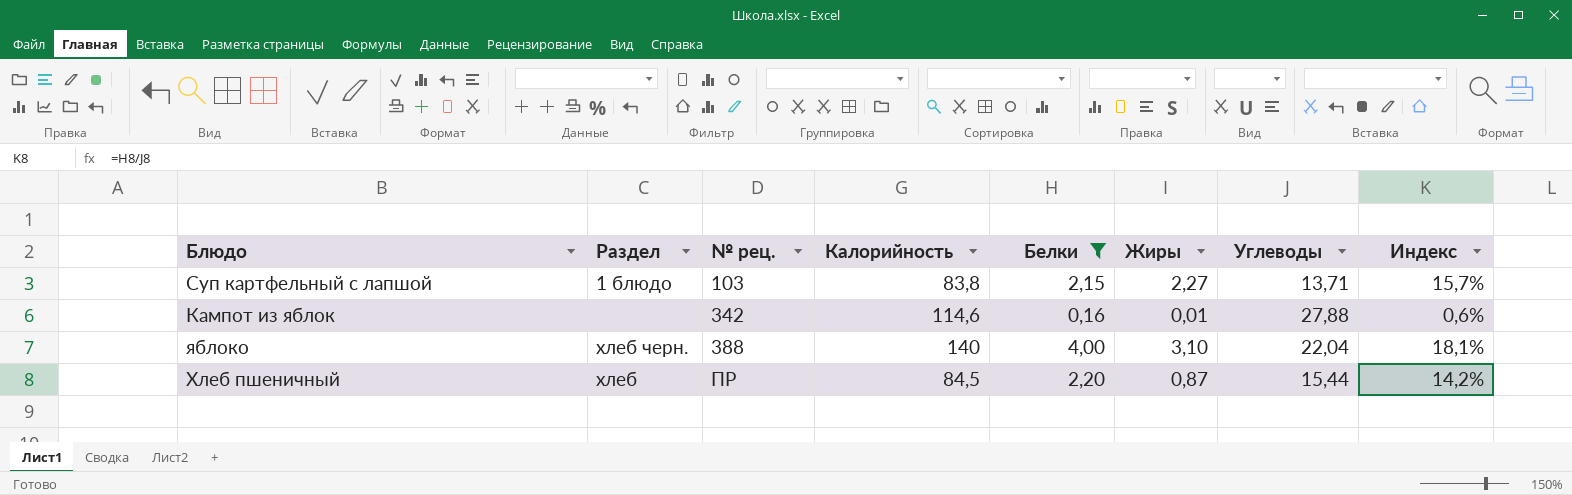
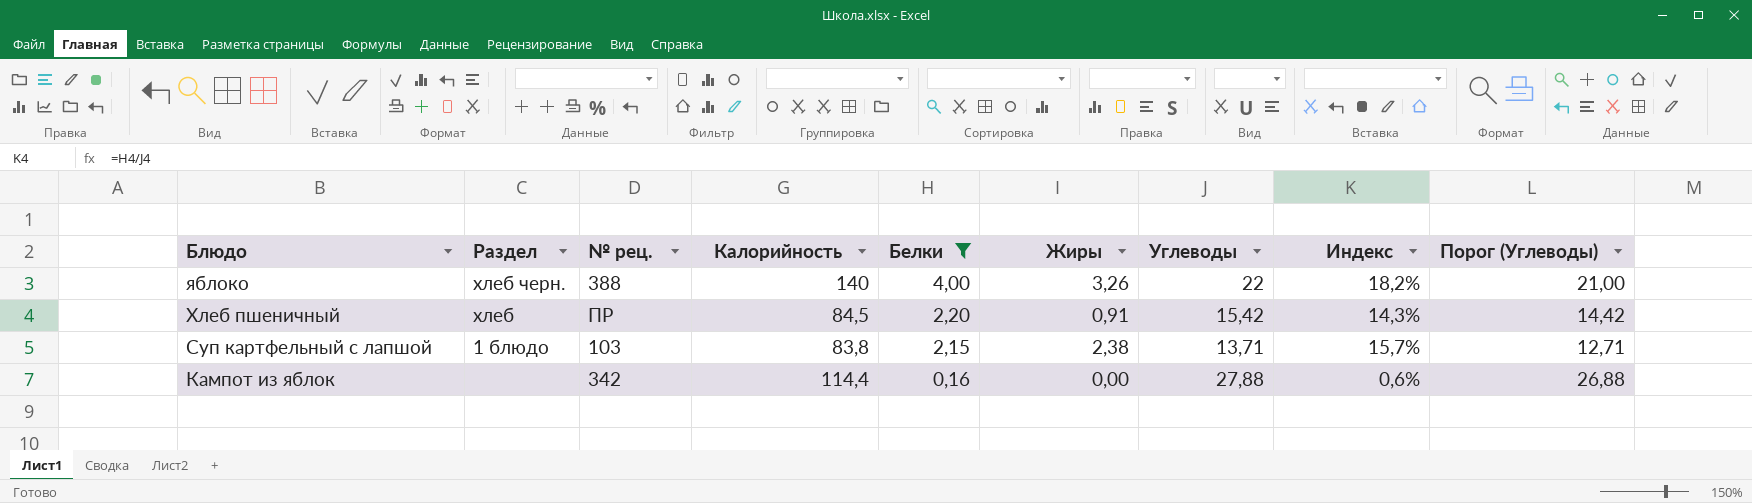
row order: № рец. ascending -> Блюдо descending
column Порог (Углеводы) | formula: none -> [Углеводы] - 1
яблоко | Жиры: 3,10 -> 3,26
яблоко | Углеводы: 22,04 -> 22
яблоко | Индекс: 18,1% -> 18,2%
Хлеб пшеничный | Жиры: 0,87 -> 0,91
Хлеб пшеничный | Углеводы: 15,44 -> 15,42
Хлеб пшеничный | Индекс: 14,2% -> 14,3%
Суп картфельный с лапшой | Жиры: 2,27 -> 2,38
Кампот из яблок | Калорийность: 114,6 -> 114,4
Кампот из яблок | Жиры: 0,01 -> 0,00

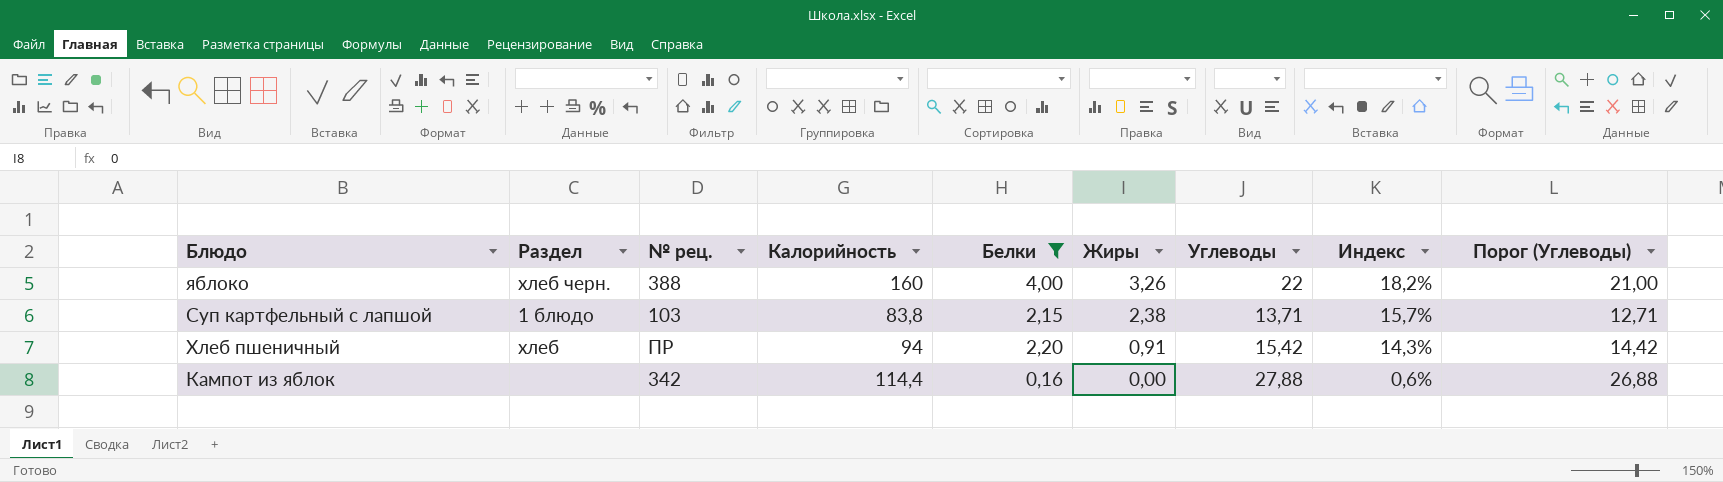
row order: Блюдо descending -> Жиры descending
яблоко | Калорийность: 140 -> 160
Хлеб пшеничный | Калорийность: 84,5 -> 94

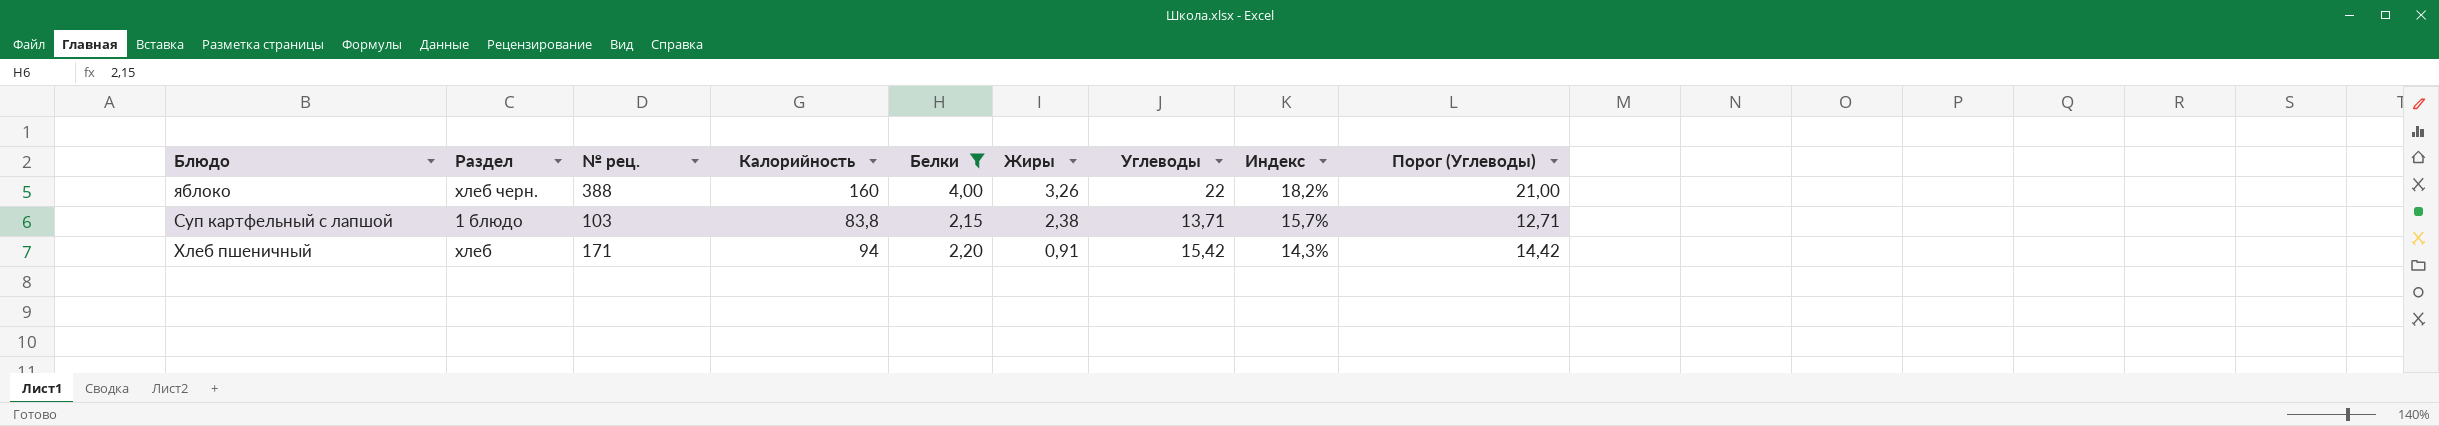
row Кампот из яблок: none | 342 | 114,4 | 0,16 | 0,00 | 27,88 | 0,6% | 26,88 -> none
Хлеб пшеничный | № рец.: ПР -> 171

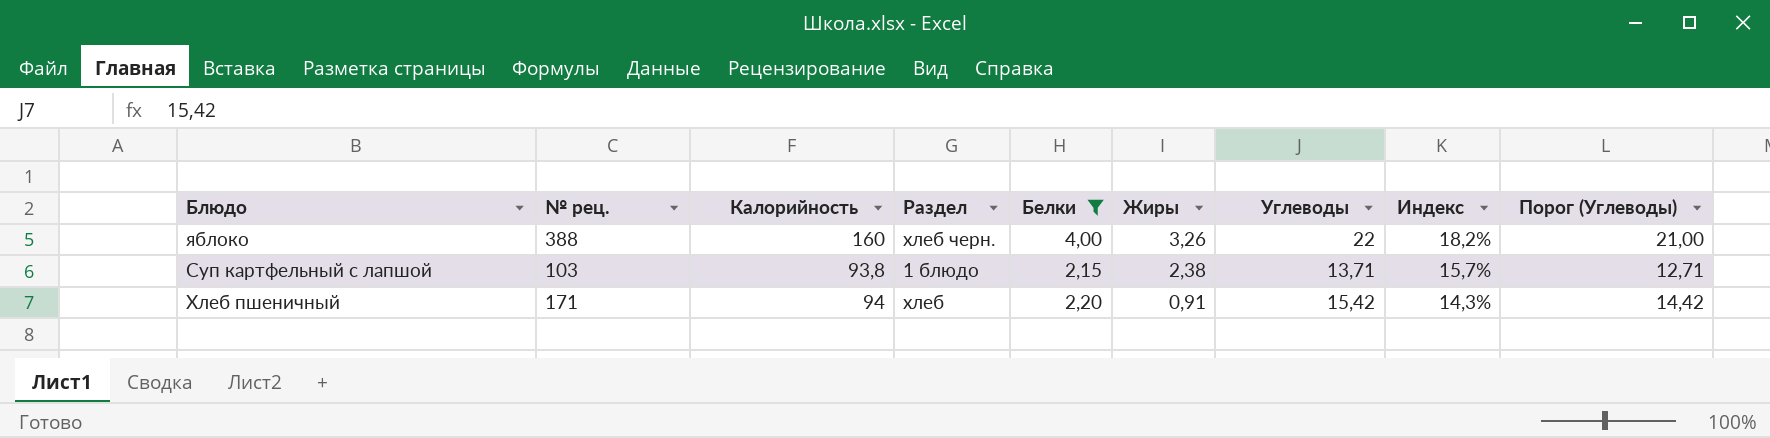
column Раздел | position: 2 -> 4
Суп картфельный с лапшой | Калорийность: 83,8 -> 93,8

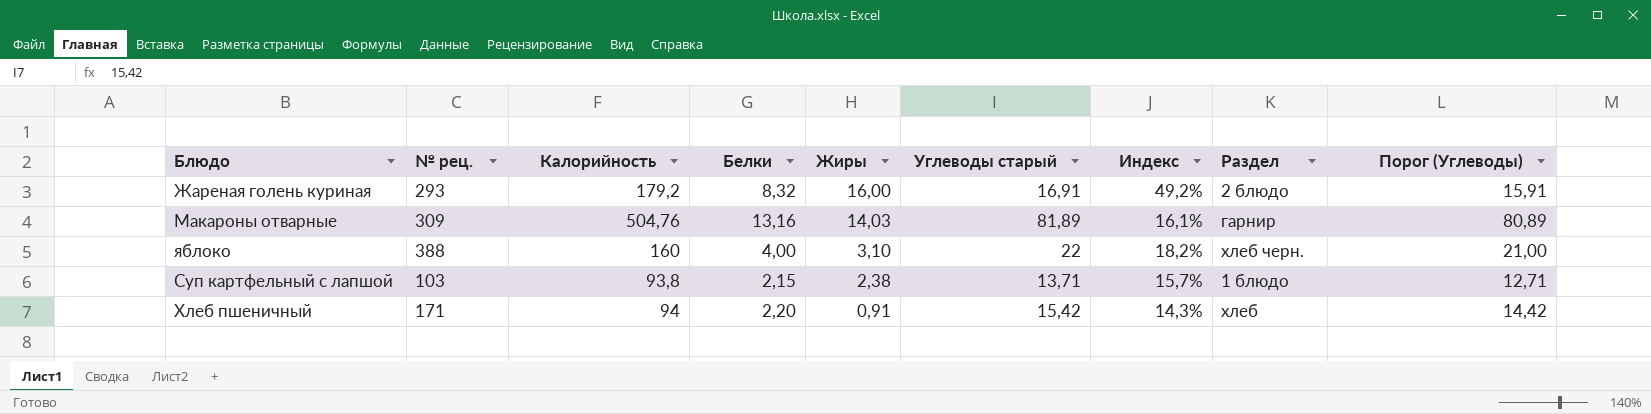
filter: Белки <= 4,00 -> none
column name: Углеводы -> Углеводы старый
column Раздел | position: 4 -> 8
яблоко | Жиры: 3,26 -> 3,10

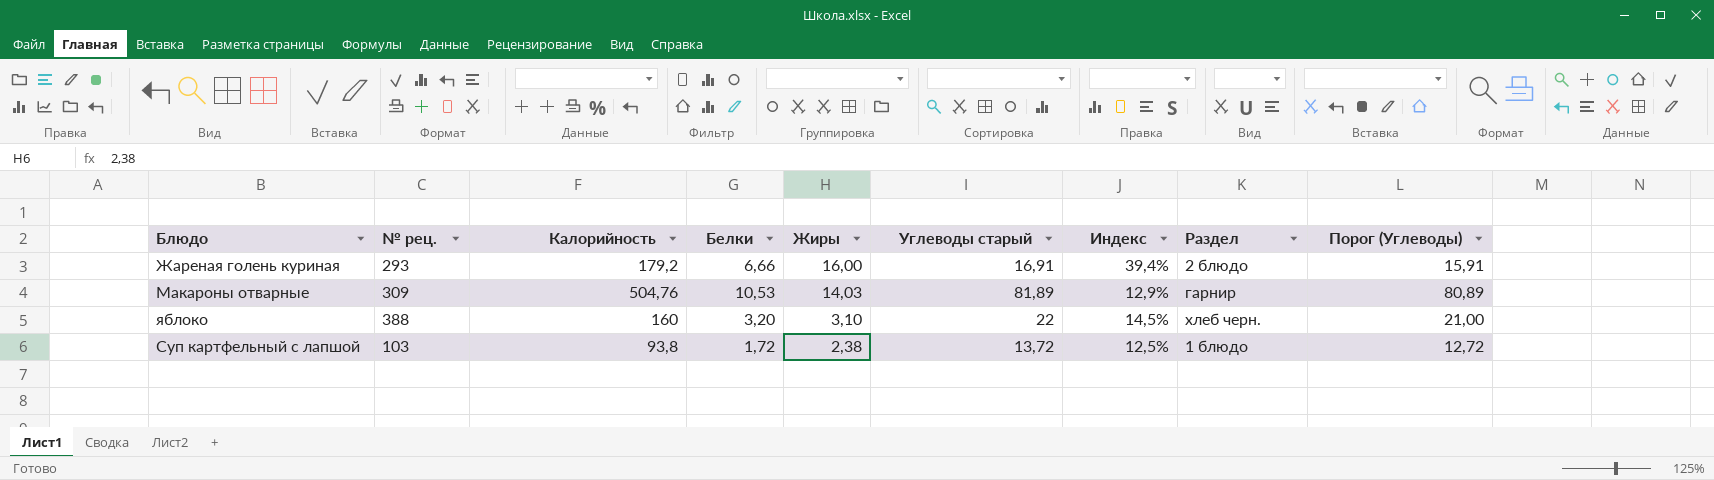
row Хлеб пшеничный: 171 | 94 | 2,20 | 0,91 | 15,42 | 14,3% | хлеб | 14,42 -> none
Жареная голень куриная | Белки: 8,32 -> 6,66
Жареная голень куриная | Индекс: 49,2% -> 39,4%
Макароны отварные | Белки: 13,16 -> 10,53
Макароны отварные | Индекс: 16,1% -> 12,9%
яблоко | Белки: 4,00 -> 3,20
яблоко | Индекс: 18,2% -> 14,5%
Суп картфельный с лапшой | Белки: 2,15 -> 1,72
Суп картфельный с лапшой | Углеводы старый: 13,71 -> 13,72
Суп картфельный с лапшой | Индекс: 15,7% -> 12,5%
Суп картфельный с лапшой | Порог (Углеводы): 12,71 -> 12,72

